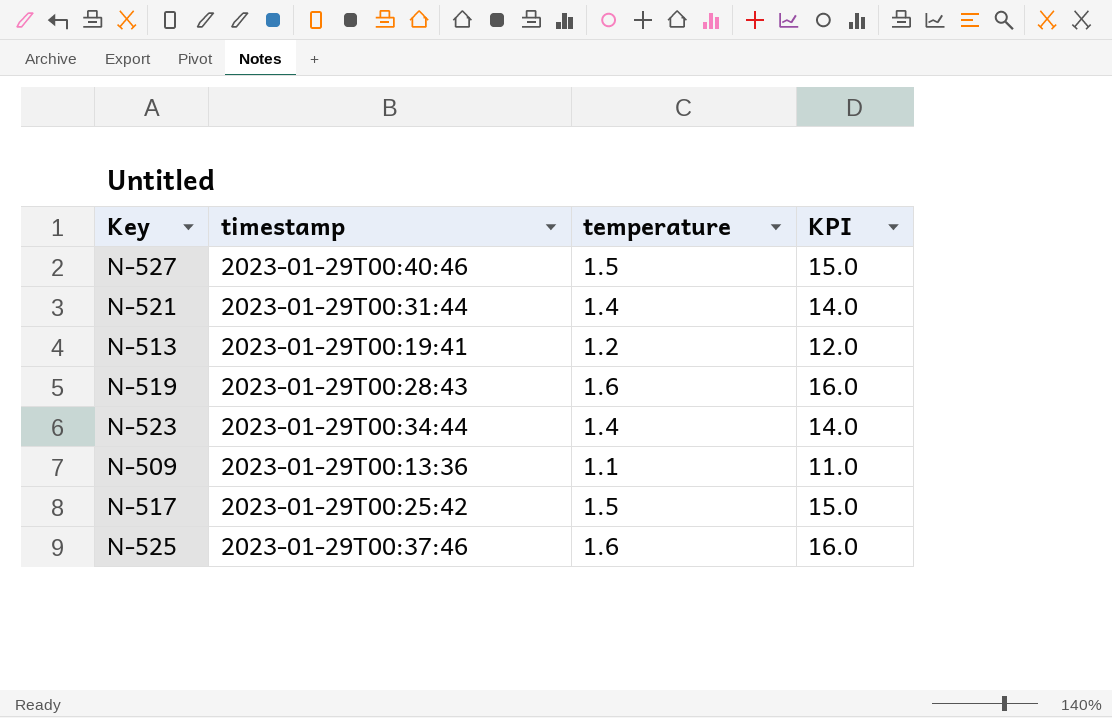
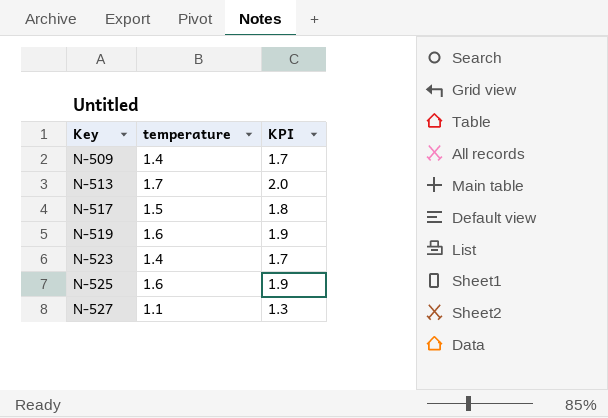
row order: none -> Key ascending
column timestamp | position: 2 -> none
column KPI | formula: [temperature] * 10 -> [temperature] * 1.2
row N-521: 2023-01-29T00:31:44 | 1.4 | 14.0 -> none
N-509 | temperature: 1.1 -> 1.4
N-513 | temperature: 1.2 -> 1.7
N-527 | temperature: 1.5 -> 1.1

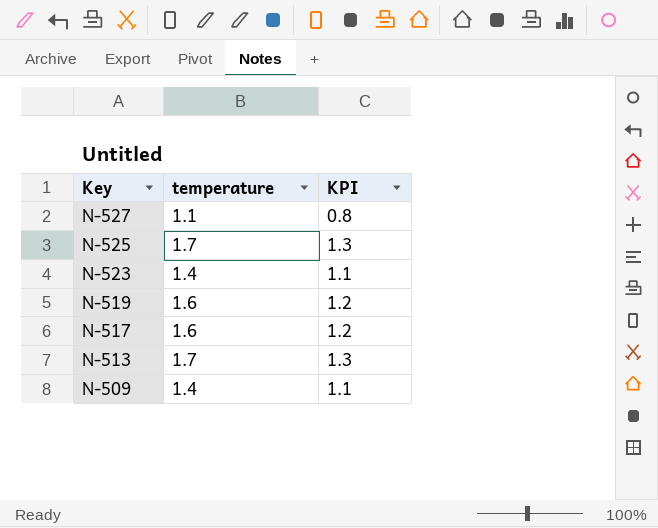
row order: Key ascending -> Key descending
column KPI | formula: [temperature] * 1.2 -> [temperature] * 0.75
N-525 | temperature: 1.6 -> 1.7
N-517 | temperature: 1.5 -> 1.6

